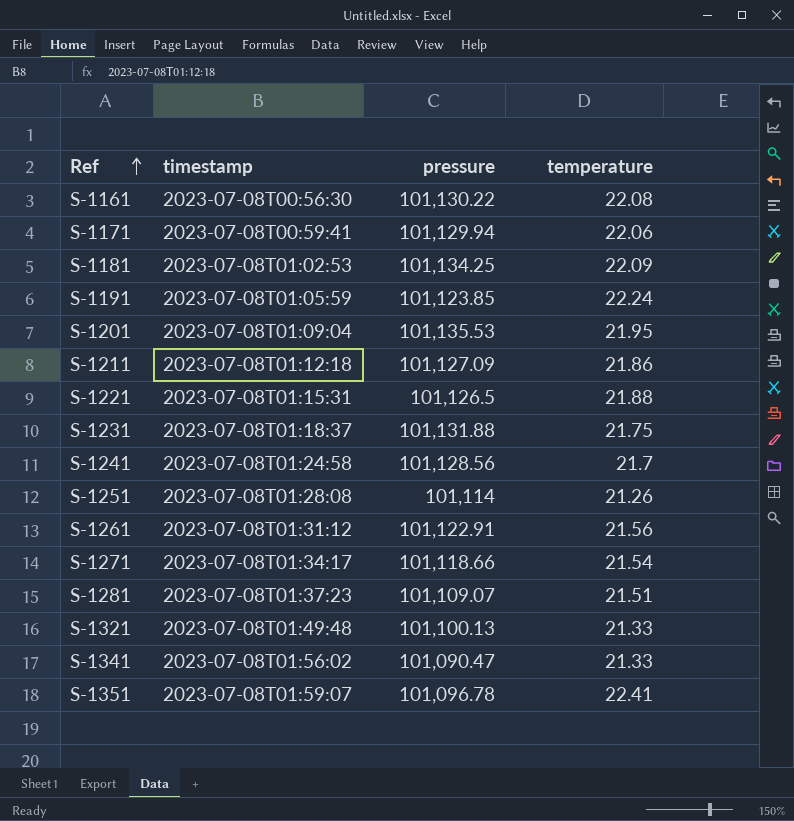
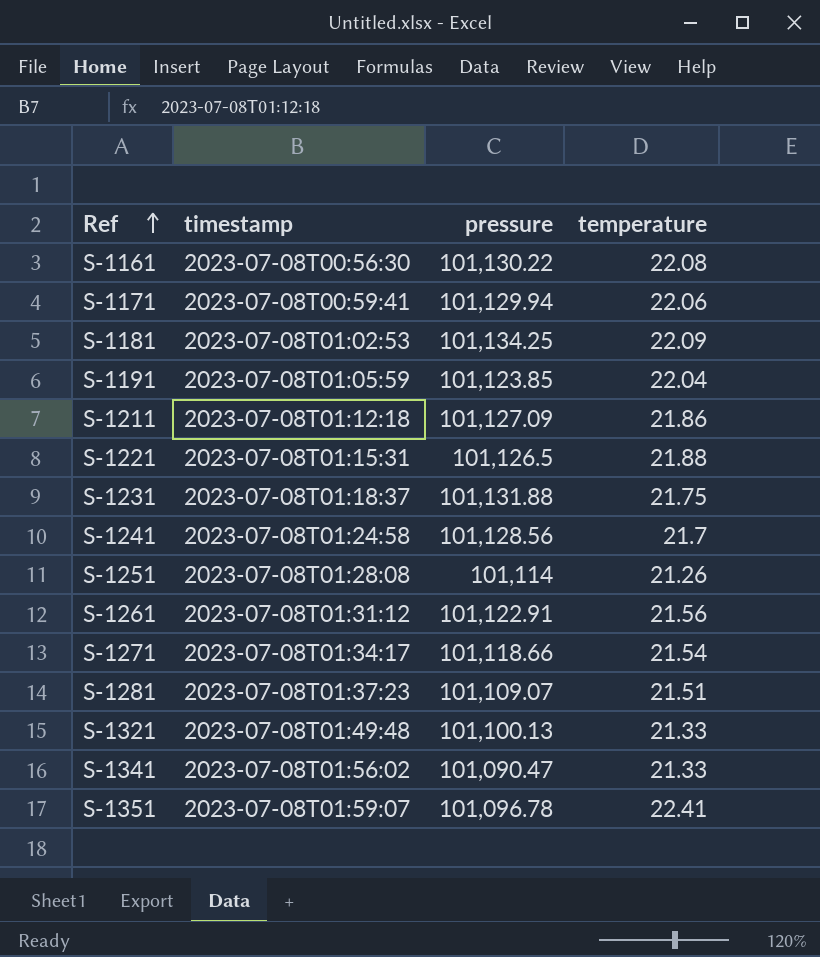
row S-1201: 2023-07-08T01:09:04 | 101,135.53 | 21.95 -> none
S-1191 | temperature: 22.24 -> 22.04

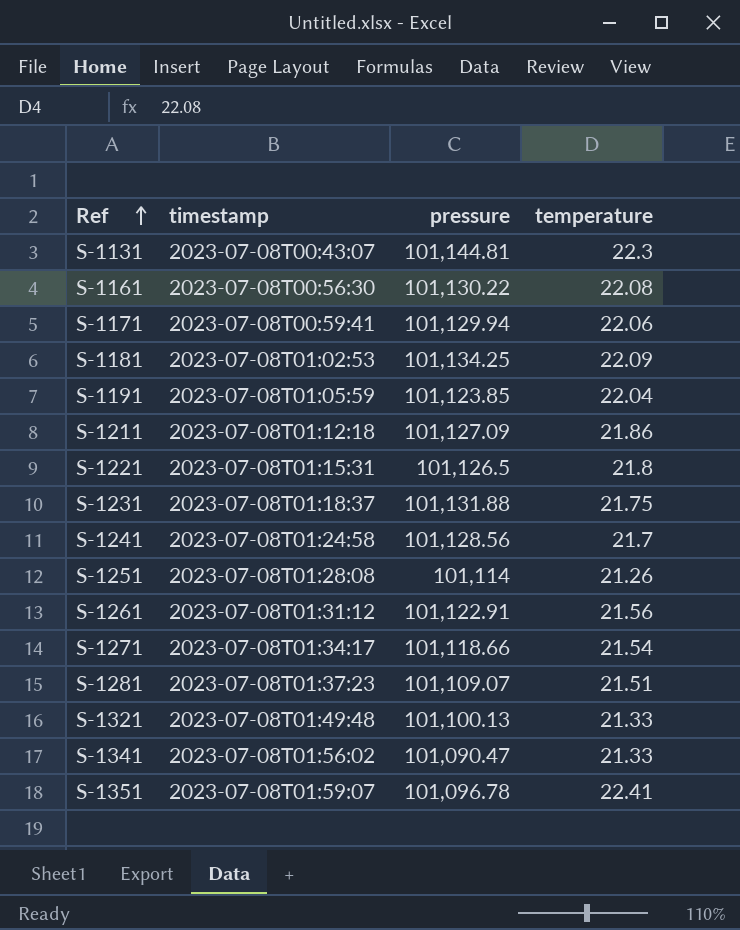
row S-1131: none -> 2023-07-08T00:43:07 | 101,144.81 | 22.3
S-1221 | temperature: 21.88 -> 21.8

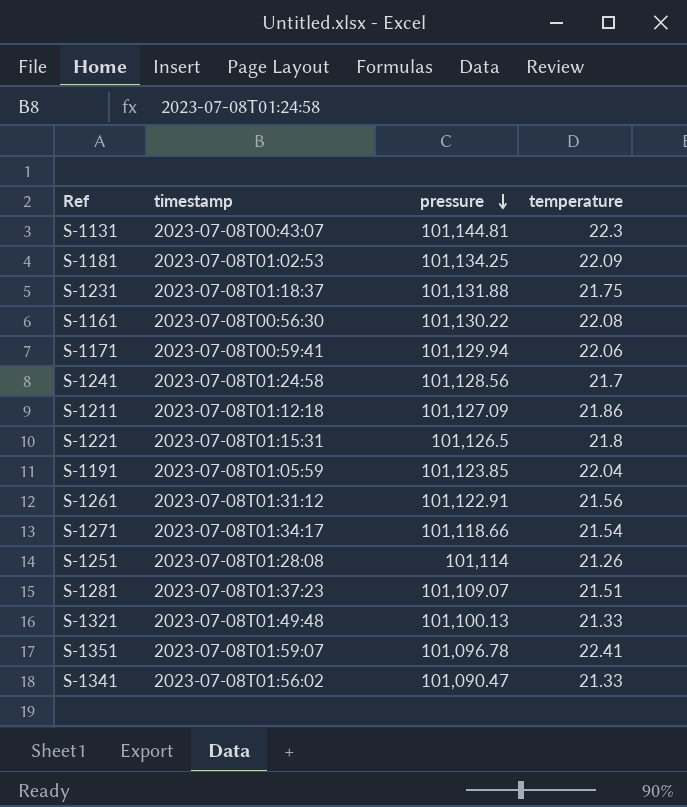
row order: Ref ascending -> pressure descending

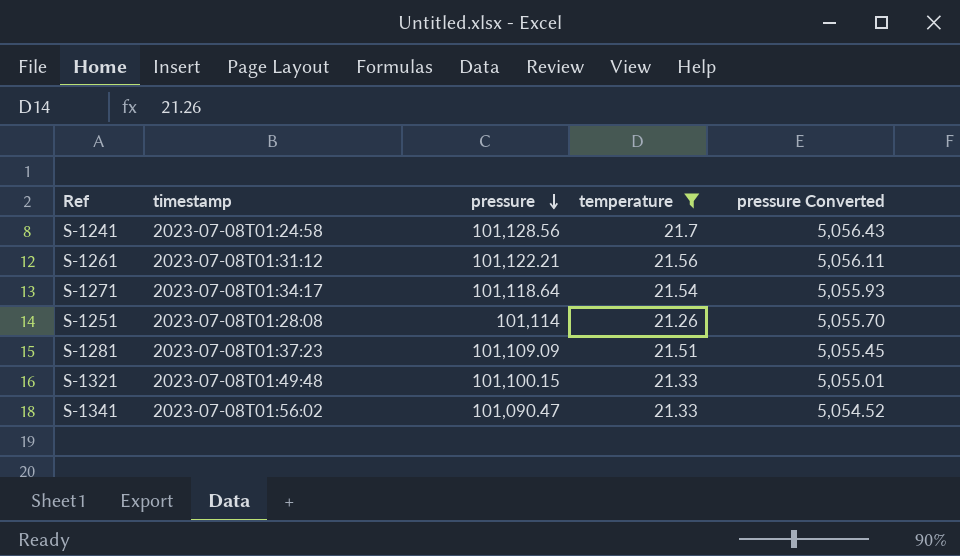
filter: none -> temperature <= 21.7
column pressure Converted | formula: none -> [pressure] * 0.05
S-1261 | pressure: 101,122.91 -> 101,122.21
S-1271 | pressure: 101,118.66 -> 101,118.64
S-1281 | pressure: 101,109.07 -> 101,109.09
S-1321 | pressure: 101,100.13 -> 101,100.15

